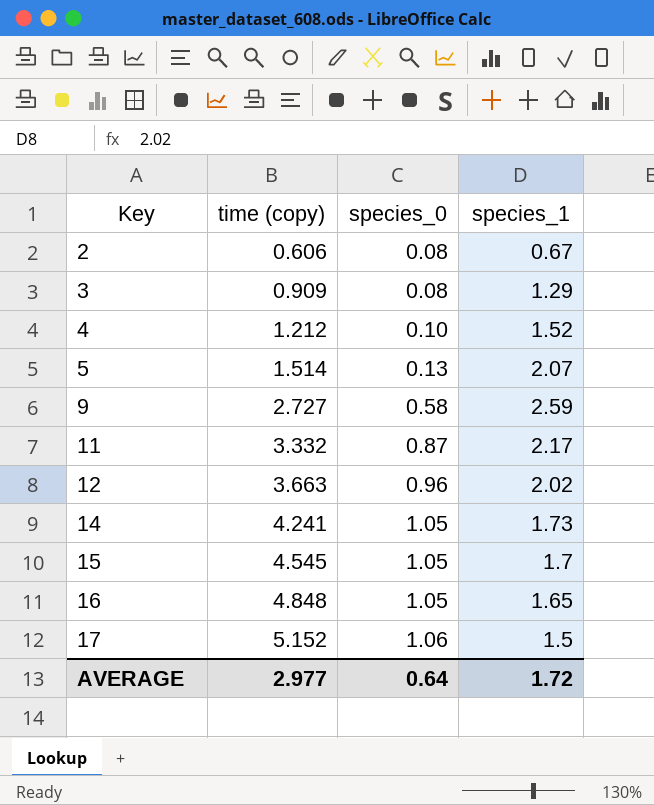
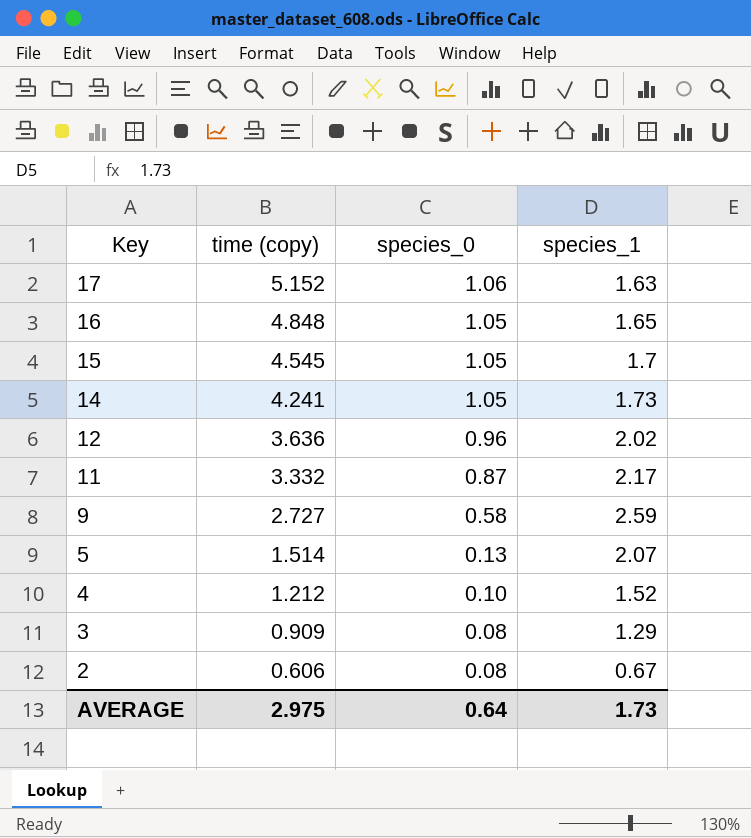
row order: Key ascending -> Key descending
17 | species_1: 1.5 -> 1.63
12 | time (copy): 3.663 -> 3.636
AVERAGE | time (copy): 2.977 -> 2.975
AVERAGE | species_1: 1.72 -> 1.73

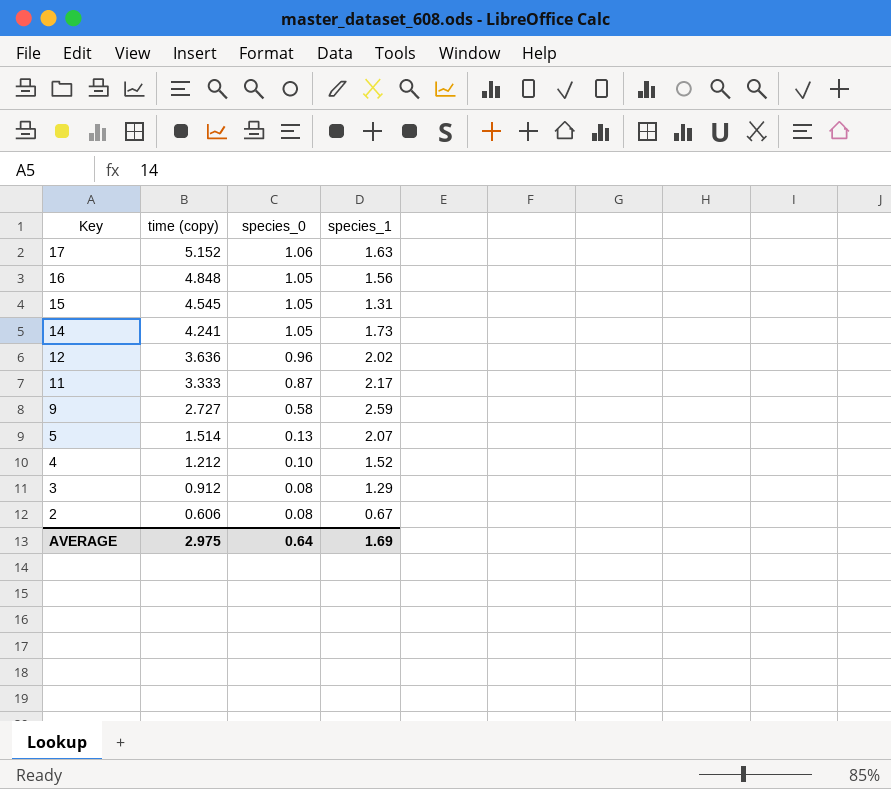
16 | species_1: 1.65 -> 1.56
15 | species_1: 1.7 -> 1.31
11 | time (copy): 3.332 -> 3.333
3 | time (copy): 0.909 -> 0.912
AVERAGE | species_1: 1.73 -> 1.69

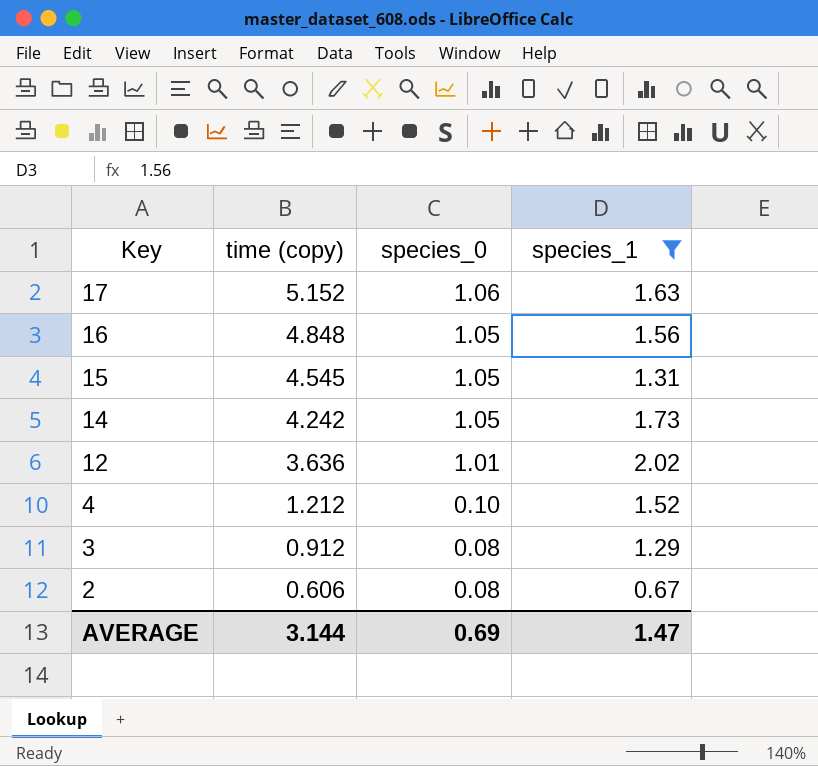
filter: none -> species_1 <= 2.02
14 | time (copy): 4.241 -> 4.242
12 | species_0: 0.96 -> 1.01
AVERAGE | time (copy): 2.975 -> 3.144
AVERAGE | species_0: 0.64 -> 0.69
AVERAGE | species_1: 1.69 -> 1.47

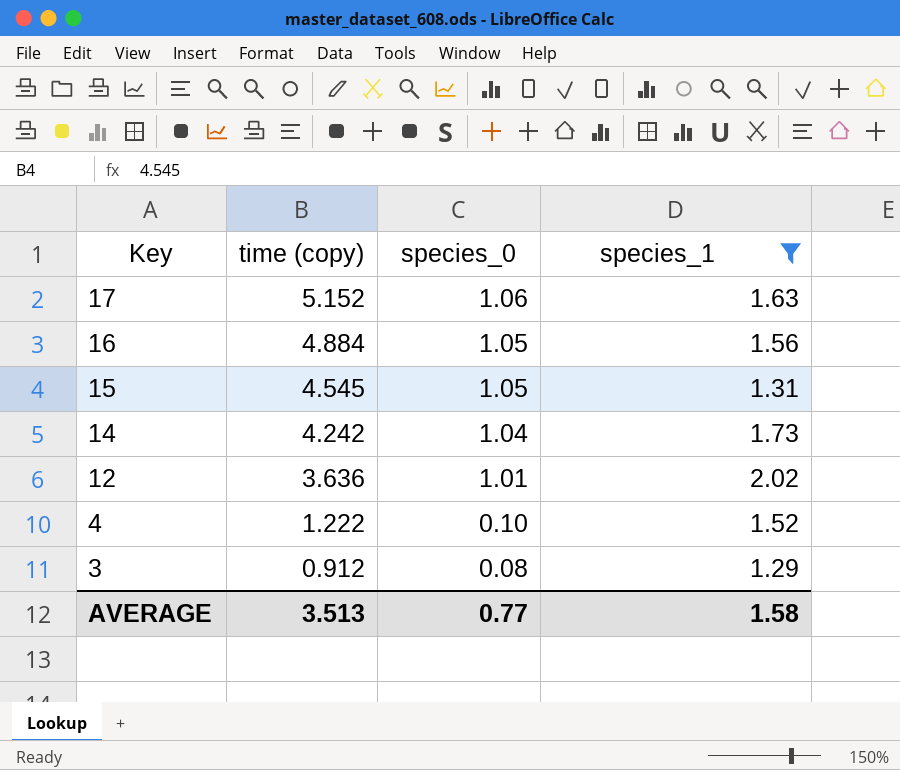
row 2: 0.606 | 0.08 | 0.67 -> none
16 | time (copy): 4.848 -> 4.884
14 | species_0: 1.05 -> 1.04
4 | time (copy): 1.212 -> 1.222
AVERAGE | time (copy): 3.144 -> 3.513
AVERAGE | species_0: 0.69 -> 0.77
AVERAGE | species_1: 1.47 -> 1.58

